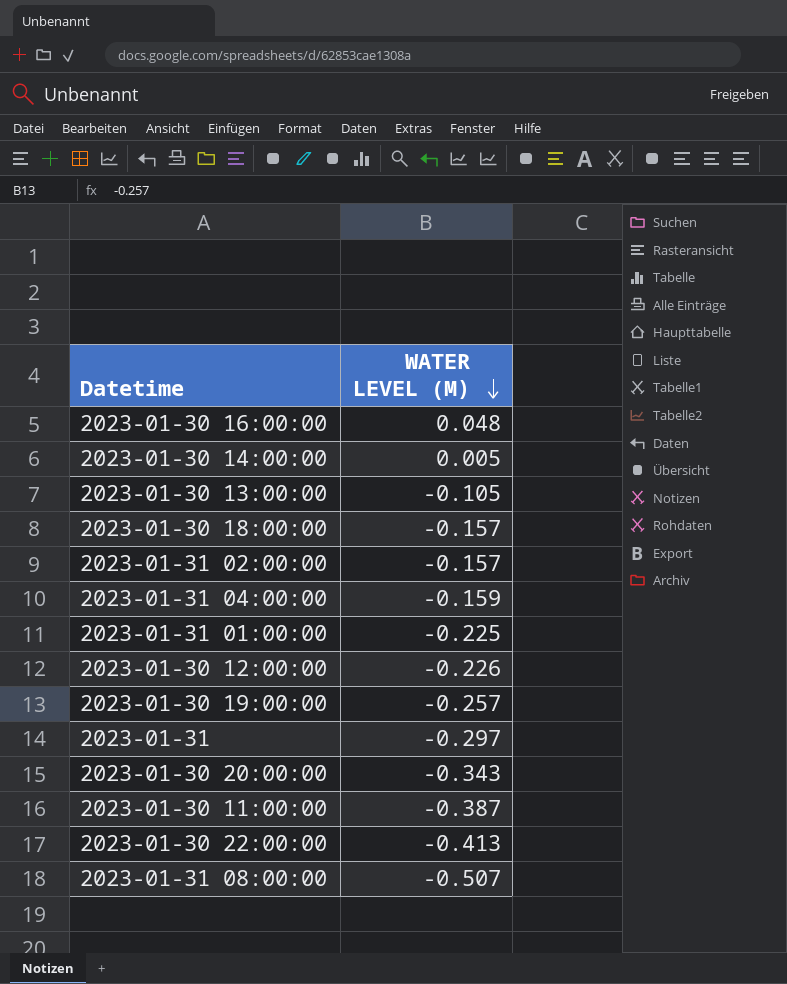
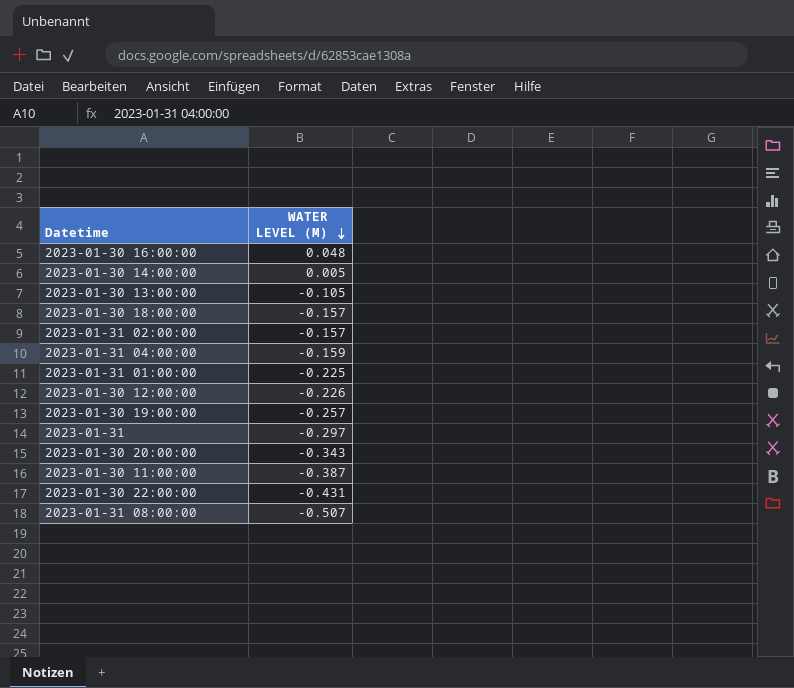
2023-01-30 22:00:00 | WATER LEVEL (M): -0.413 -> -0.431

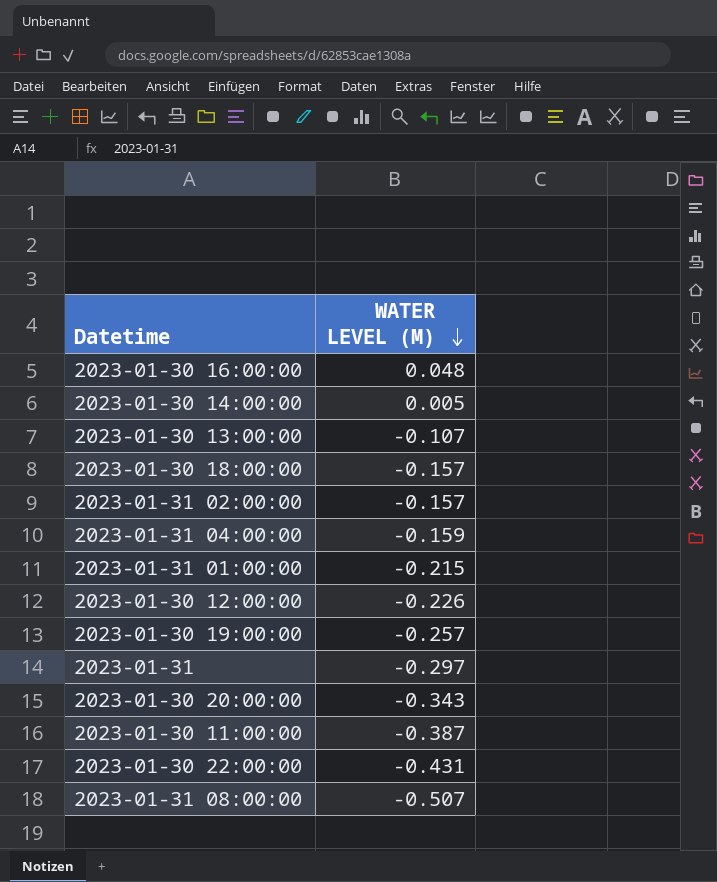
2023-01-30 13:00:00 | WATER LEVEL (M): -0.105 -> -0.107
2023-01-31 01:00:00 | WATER LEVEL (M): -0.225 -> -0.215

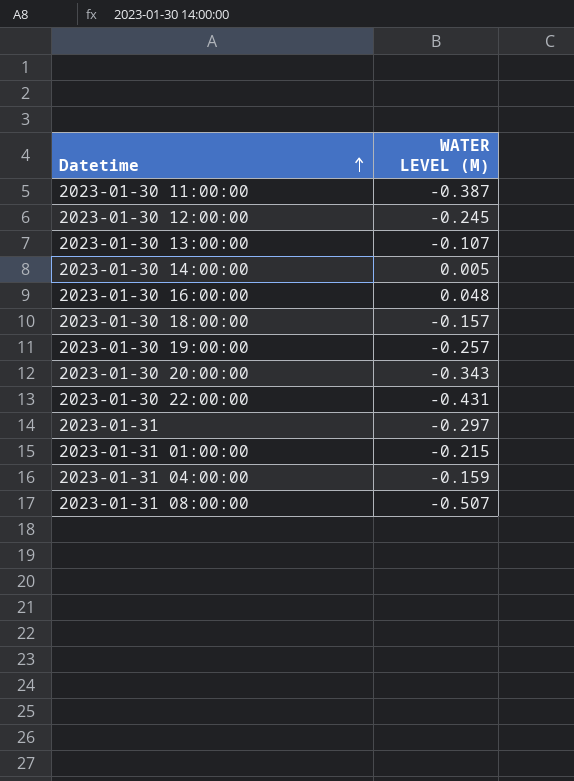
row order: WATER LEVEL (M) descending -> Datetime ascending
row 2023-01-31 02:00:00: -0.157 -> none
2023-01-30 12:00:00 | WATER LEVEL (M): -0.226 -> -0.245

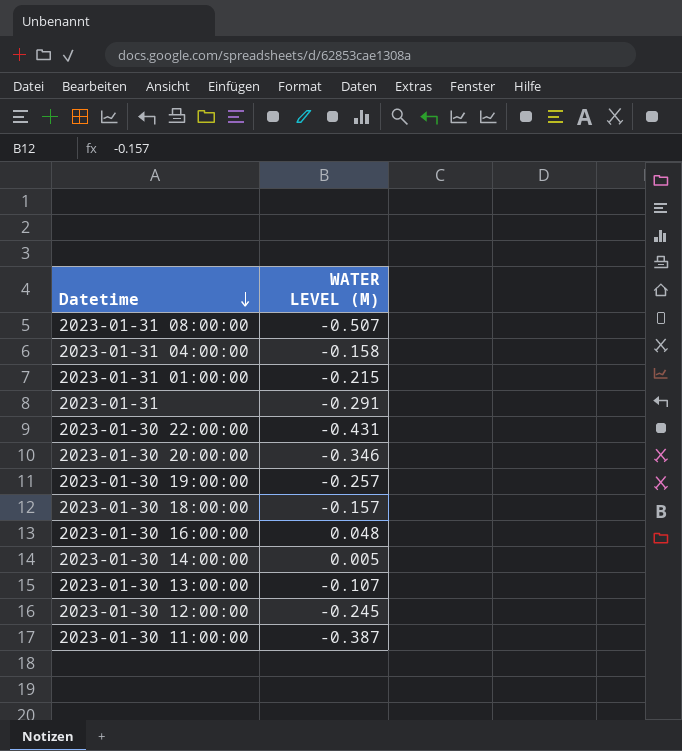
row order: Datetime ascending -> Datetime descending
2023-01-31 04:00:00 | WATER LEVEL (M): -0.159 -> -0.158
2023-01-31 | WATER LEVEL (M): -0.297 -> -0.291
2023-01-30 20:00:00 | WATER LEVEL (M): -0.343 -> -0.346

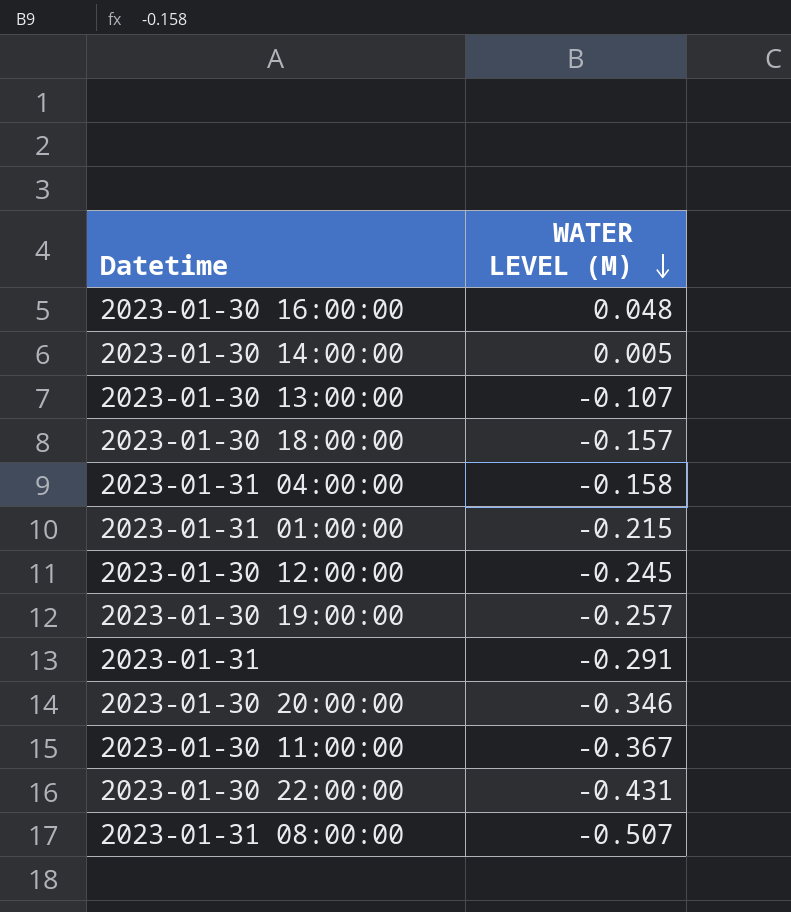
row order: Datetime descending -> WATER LEVEL (M) descending
2023-01-30 11:00:00 | WATER LEVEL (M): -0.387 -> -0.367

